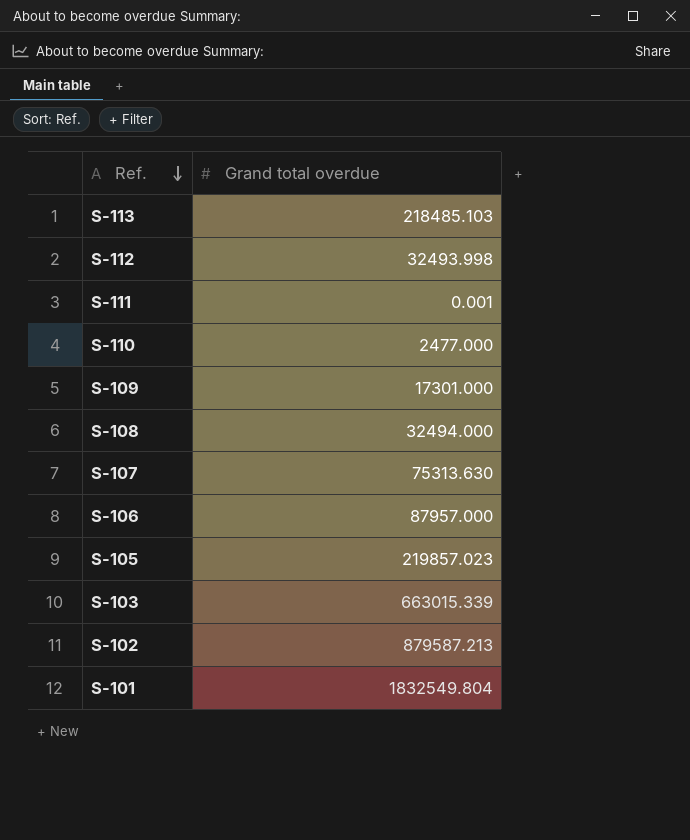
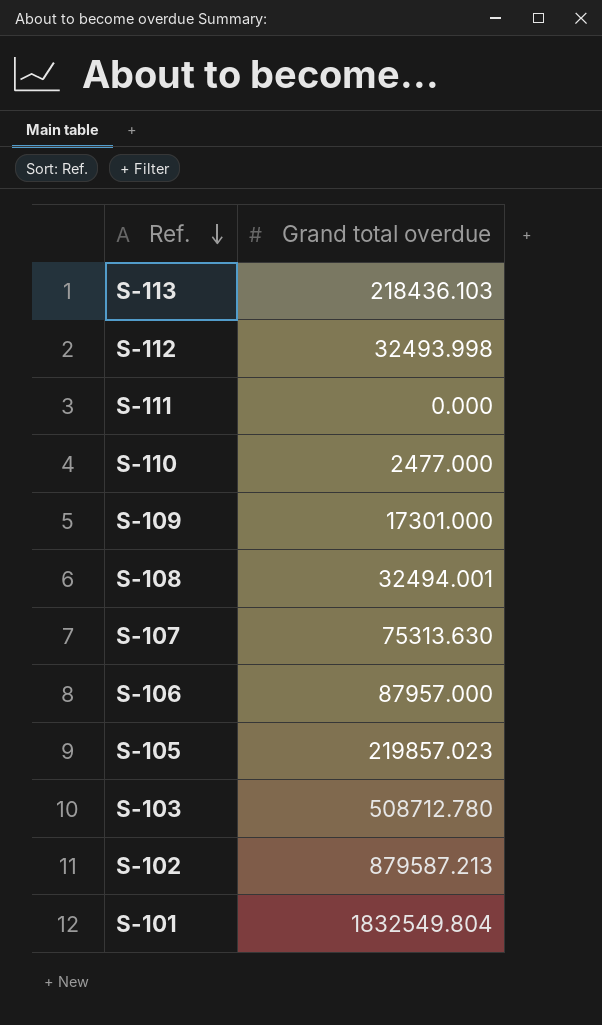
S-113 | Grand total overdue: 218485.103 -> 218436.103
S-111 | Grand total overdue: 0.001 -> 0.000
S-108 | Grand total overdue: 32494.000 -> 32494.001
S-103 | Grand total overdue: 663015.339 -> 508712.780

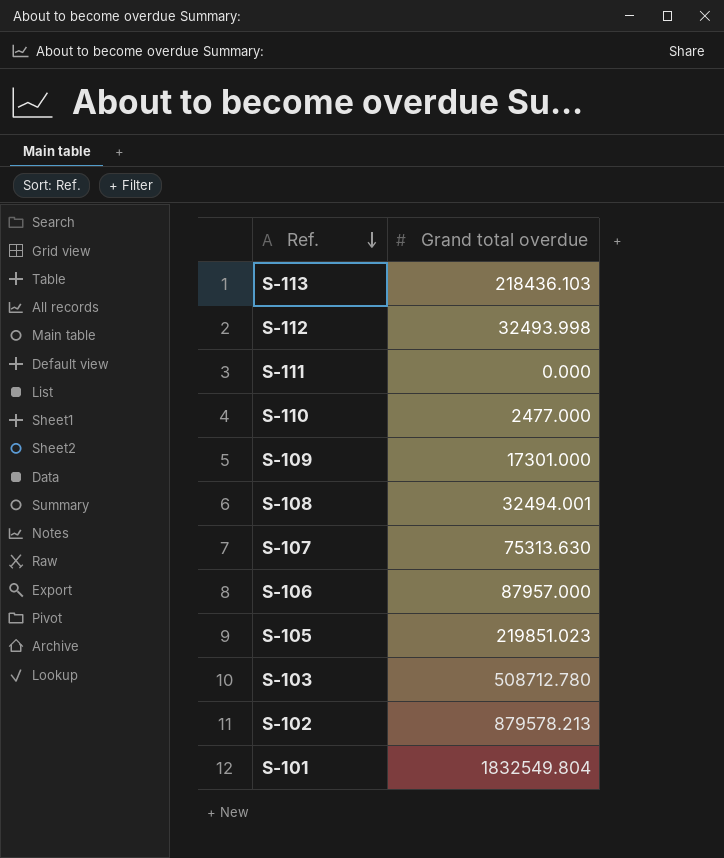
S-105 | Grand total overdue: 219857.023 -> 219851.023
S-102 | Grand total overdue: 879587.213 -> 879578.213

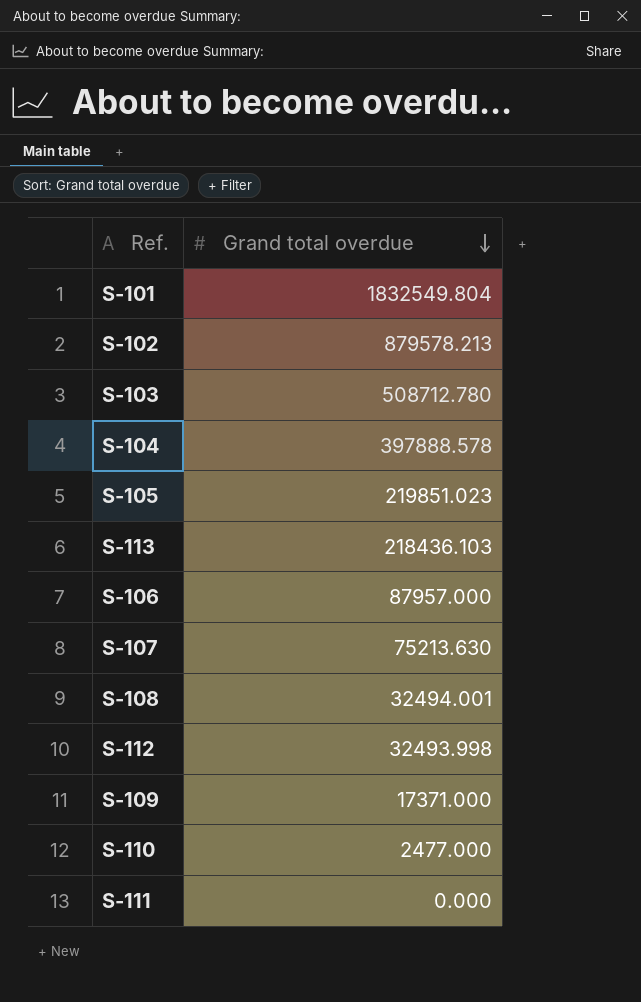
row order: Ref. descending -> Grand total overdue descending
row S-104: none -> 397888.578
S-107 | Grand total overdue: 75313.630 -> 75213.630
S-109 | Grand total overdue: 17301.000 -> 17371.000

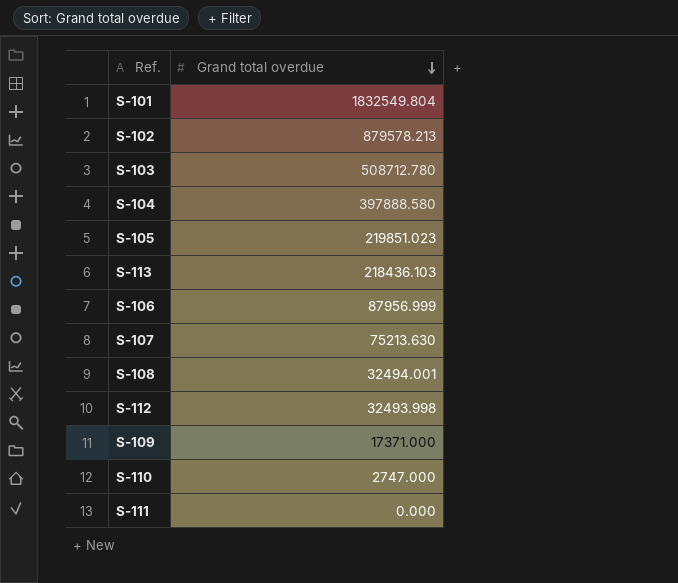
S-104 | Grand total overdue: 397888.578 -> 397888.580
S-106 | Grand total overdue: 87957.000 -> 87956.999
S-110 | Grand total overdue: 2477.000 -> 2747.000

